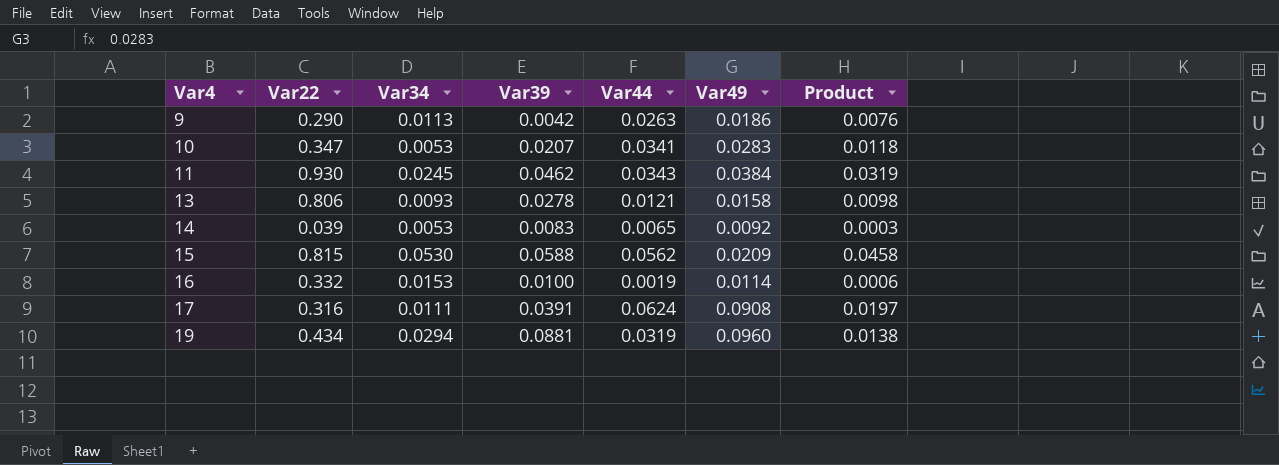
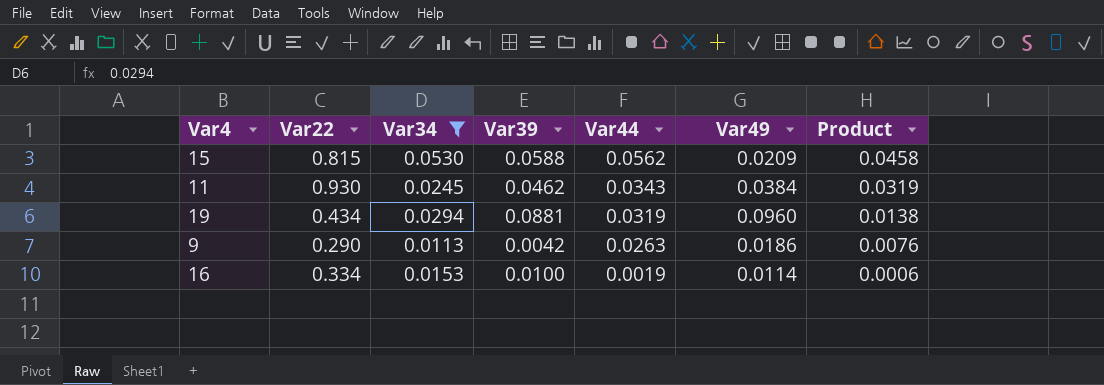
filter: none -> Var34 >= 0.0113
row order: Var4 ascending -> Var44 descending
16 | Var22: 0.332 -> 0.334

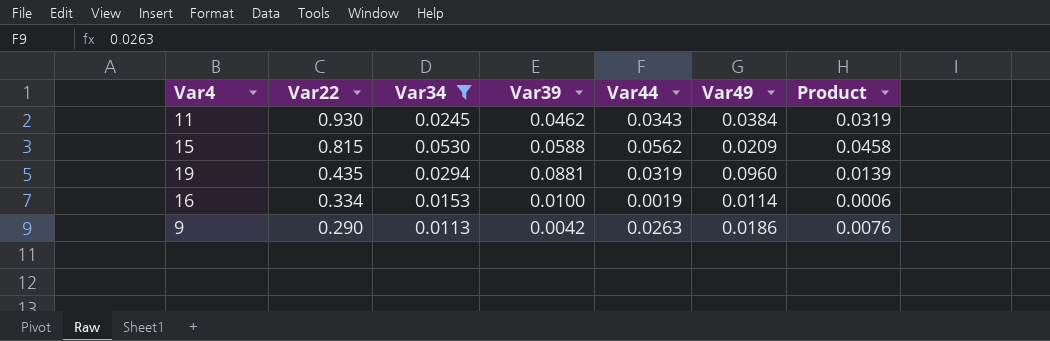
row order: Var44 descending -> Var22 descending
19 | Var22: 0.434 -> 0.435
19 | Product: 0.0138 -> 0.0139

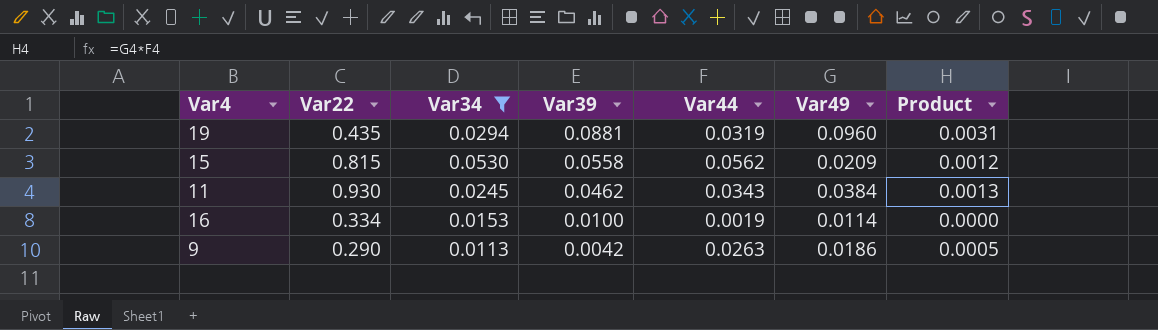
row order: Var22 descending -> Var39 descending
column Product | formula: [Var22] * [Var44] -> [Var44] * [Var49]
15 | Var39: 0.0588 -> 0.0558

